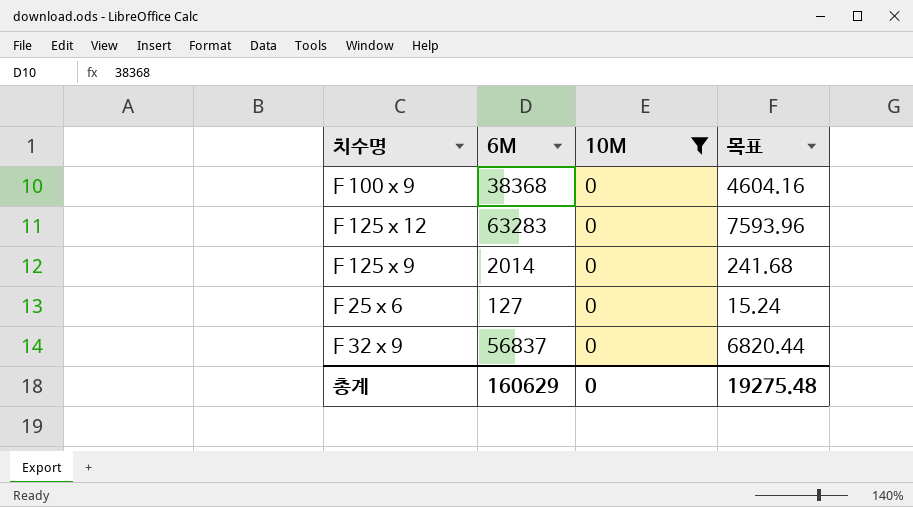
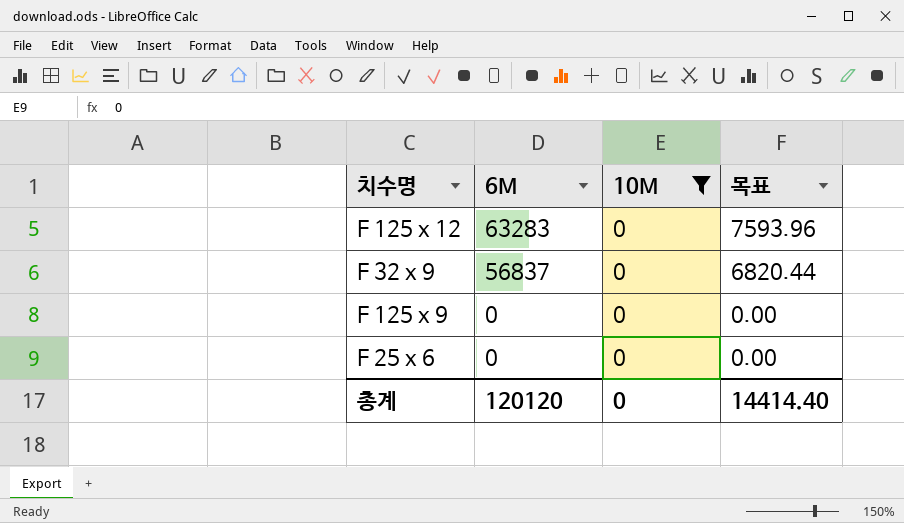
row order: none -> 6M descending
row F 100 x 9: 38368 | 0 | 4604.16 -> none
F 125 x 9 | 6M: 2014 -> 0
F 125 x 9 | 목표: 241.68 -> 0.00
F 25 x 6 | 6M: 127 -> 0
F 25 x 6 | 목표: 15.24 -> 0.00
총계 | 6M: 160629 -> 120120
총계 | 목표: 19275.48 -> 14414.40

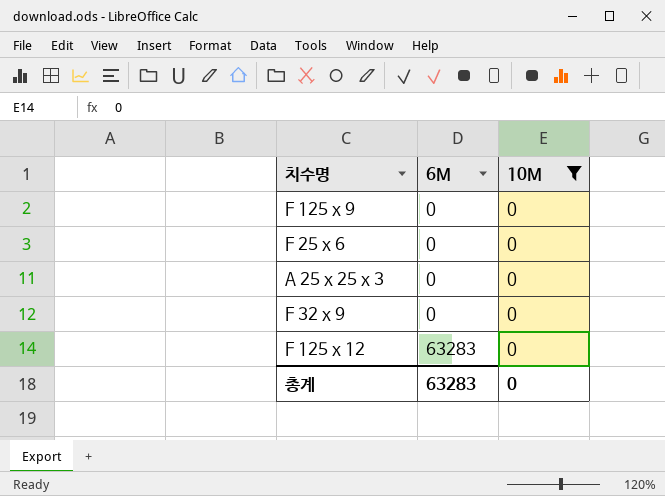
row order: 6M descending -> 6M ascending
column 목표 | formula: [6M] * 0.12 -> none
row A 25 x 25 x 3: none -> 0 | 0
F 32 x 9 | 6M: 56837 -> 0
총계 | 6M: 120120 -> 63283

